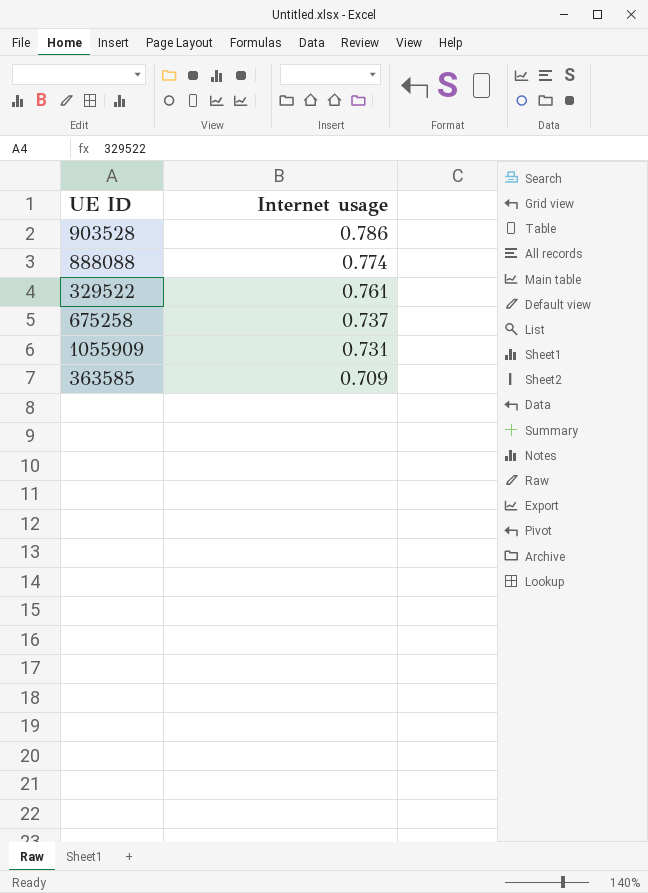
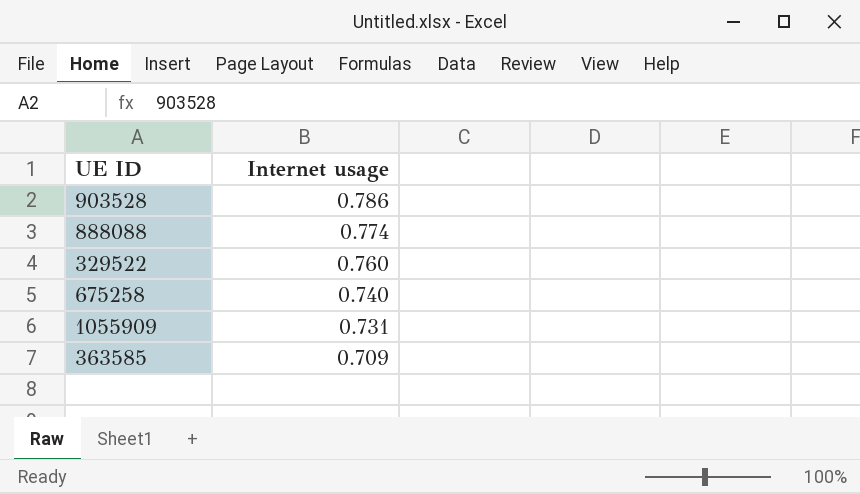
329522 | Internet usage: 0.761 -> 0.760
675258 | Internet usage: 0.737 -> 0.740

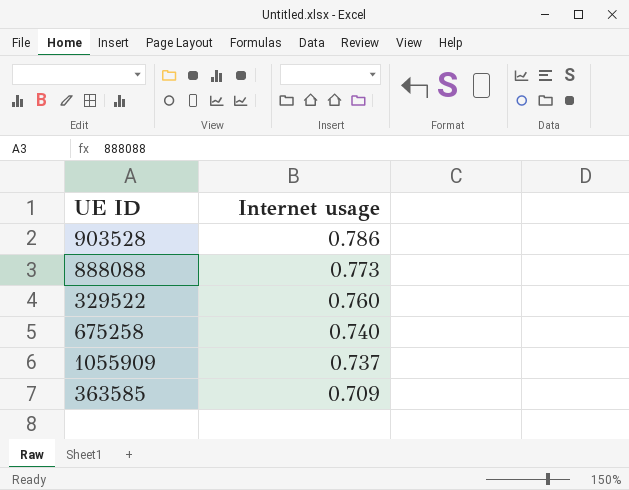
888088 | Internet usage: 0.774 -> 0.773
1055909 | Internet usage: 0.731 -> 0.737

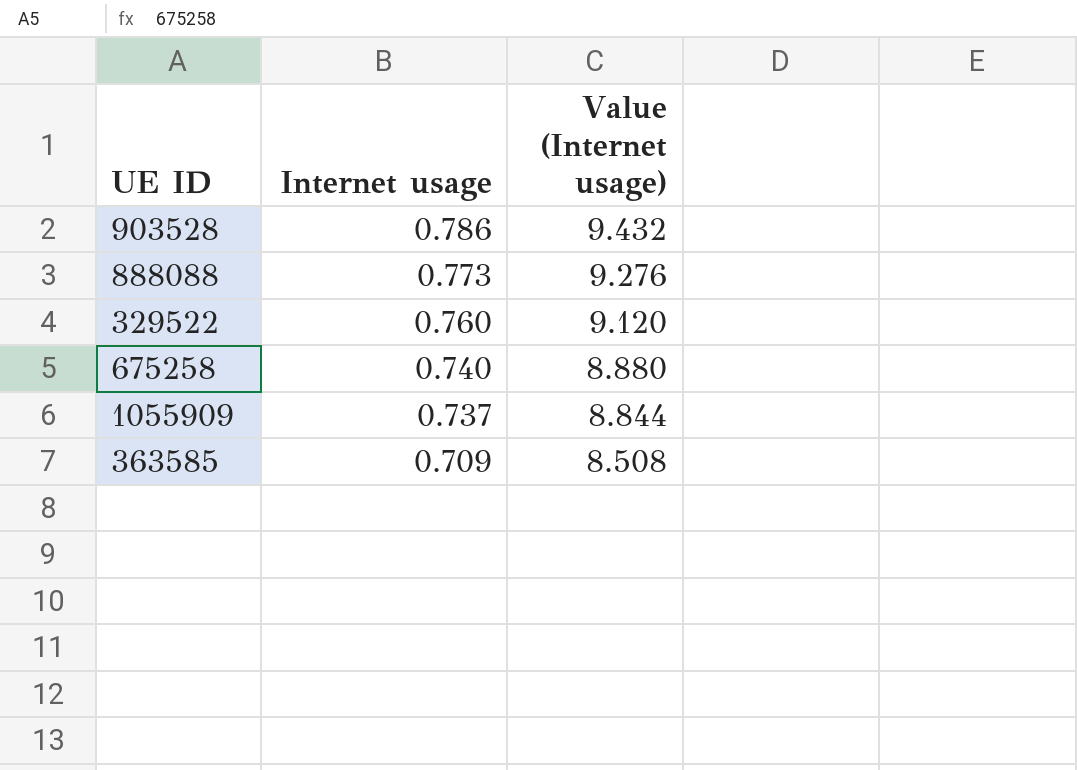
column Value (Internet usage) | formula: none -> [Internet usage] * 12

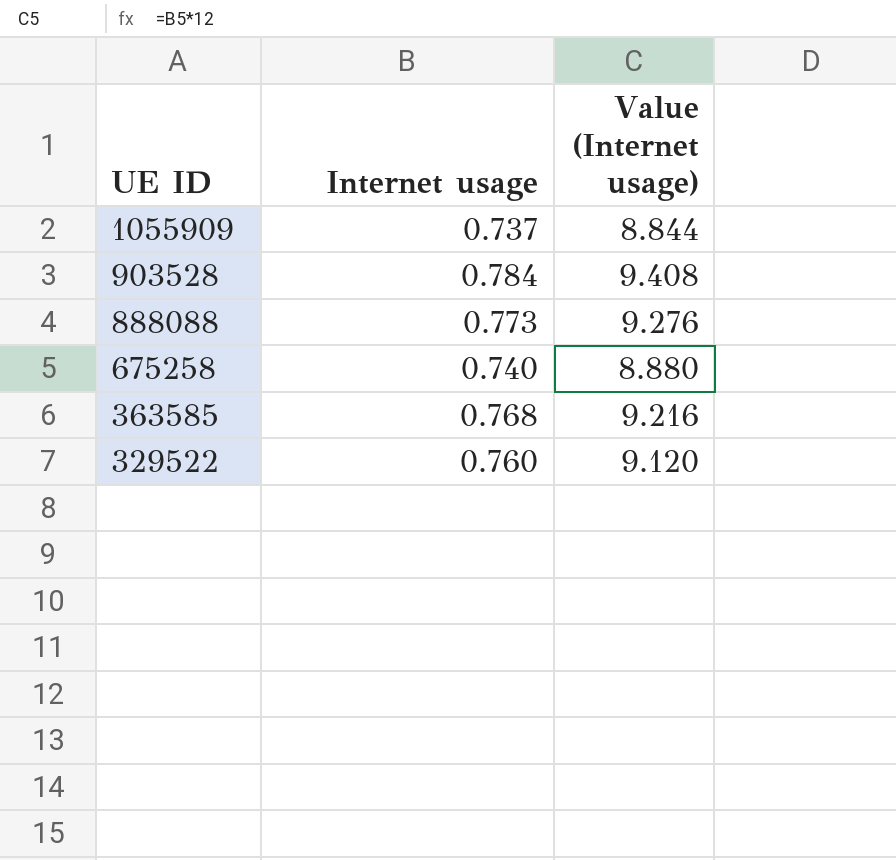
row order: Internet usage descending -> UE ID descending
903528 | Internet usage: 0.786 -> 0.784
903528 | Value (Internet usage): 9.432 -> 9.408
363585 | Internet usage: 0.709 -> 0.768
363585 | Value (Internet usage): 8.508 -> 9.216

